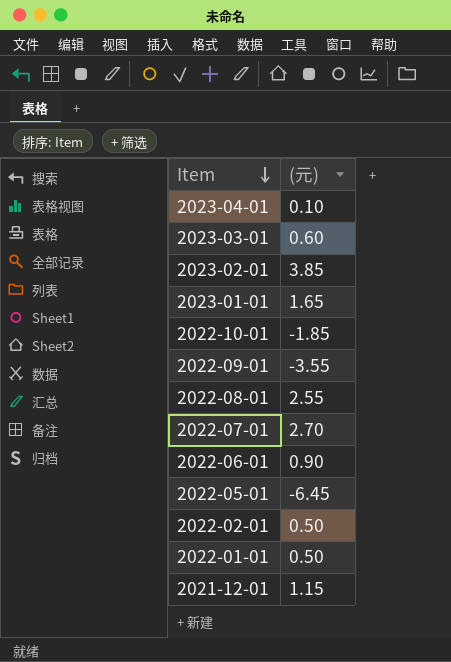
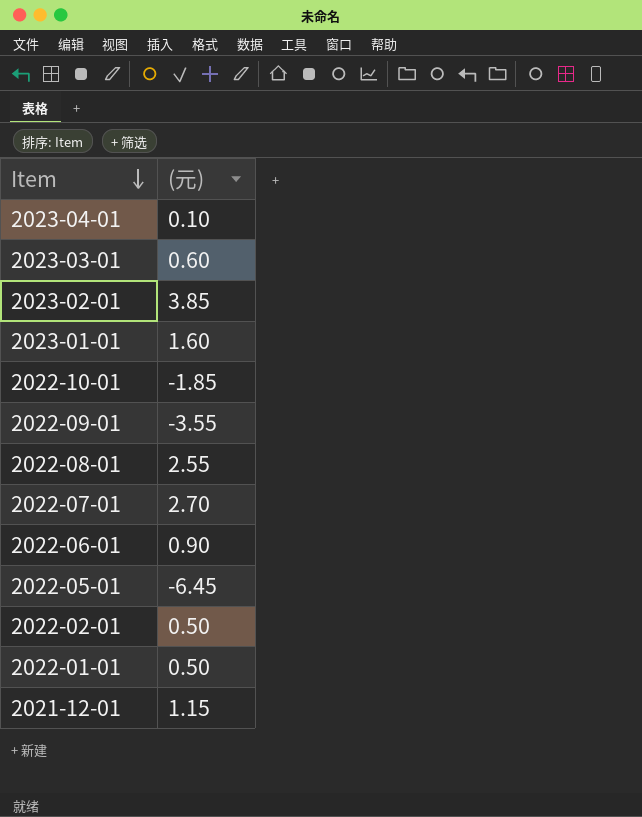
2023-01-01 | (元): 1.65 -> 1.60

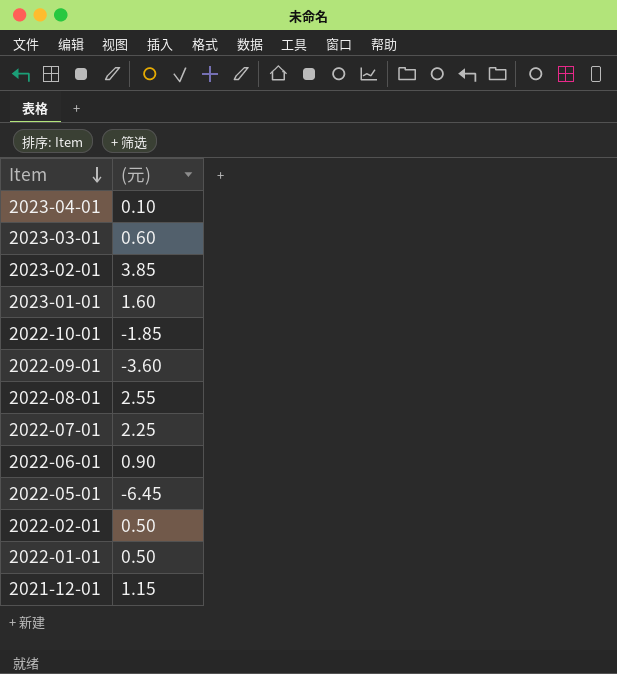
2022-09-01 | (元): -3.55 -> -3.60
2022-07-01 | (元): 2.70 -> 2.25

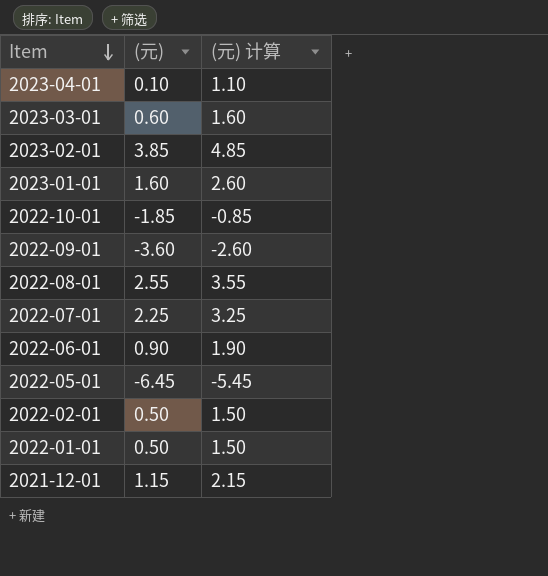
column (元) 计算 | formula: none -> [(元)] + 1

